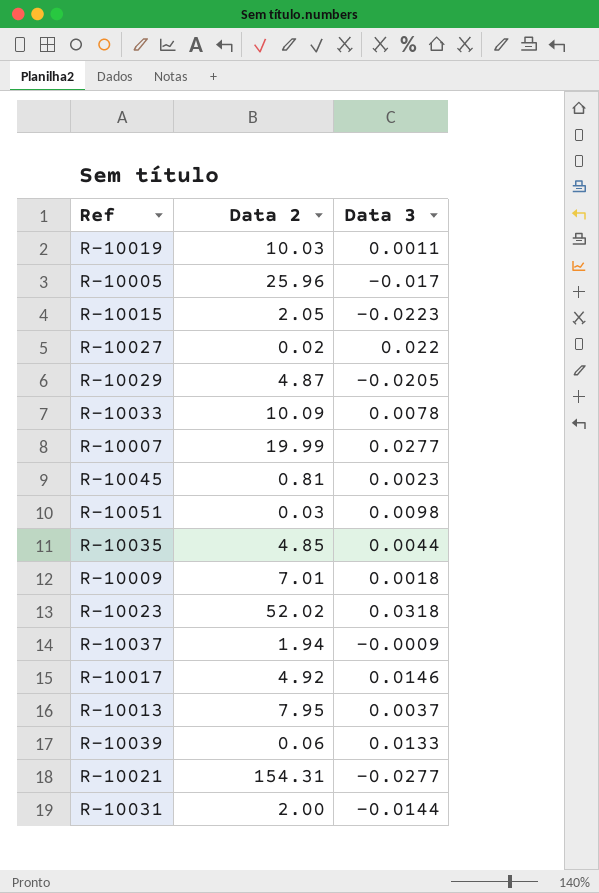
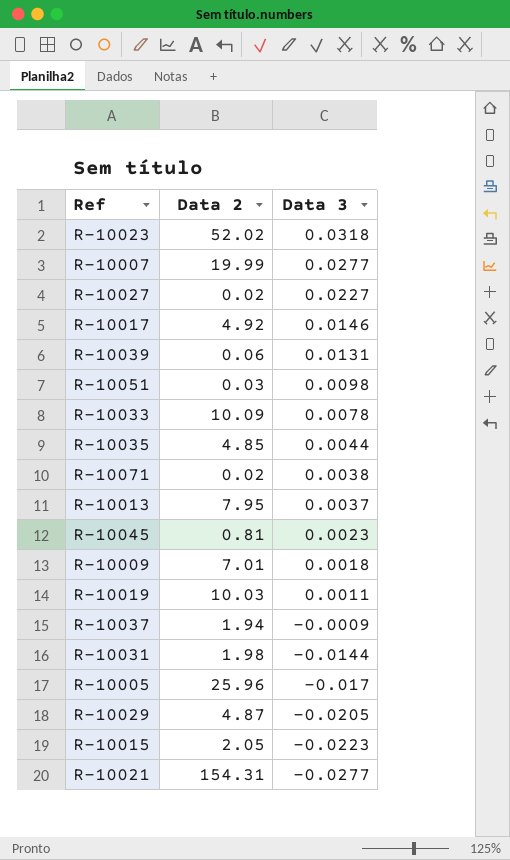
row order: none -> Data 3 descending
R-10027 | Data 3: 0.022 -> 0.0227
R-10039 | Data 3: 0.0133 -> 0.0131
row R-10071: none -> 0.02 | 0.0038
R-10031 | Data 2: 2.00 -> 1.98

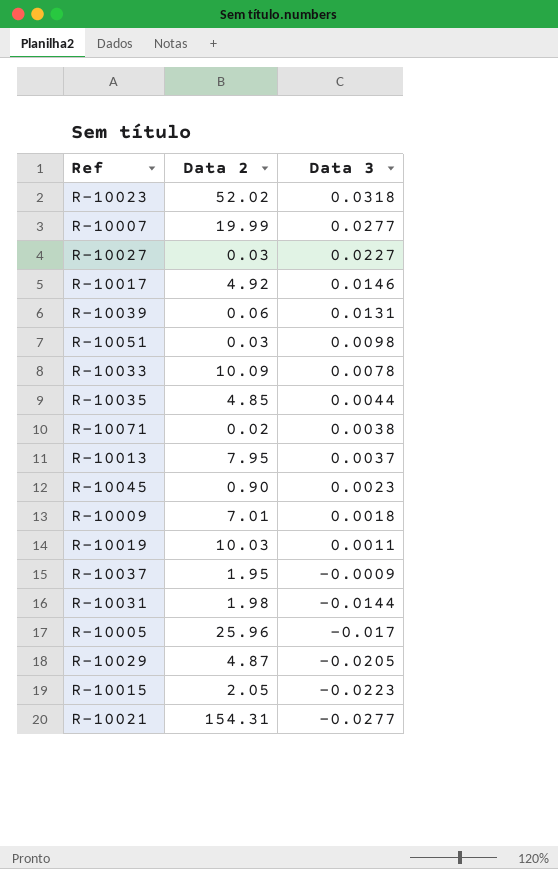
R-10027 | Data 2: 0.02 -> 0.03
R-10045 | Data 2: 0.81 -> 0.90
R-10037 | Data 2: 1.94 -> 1.95

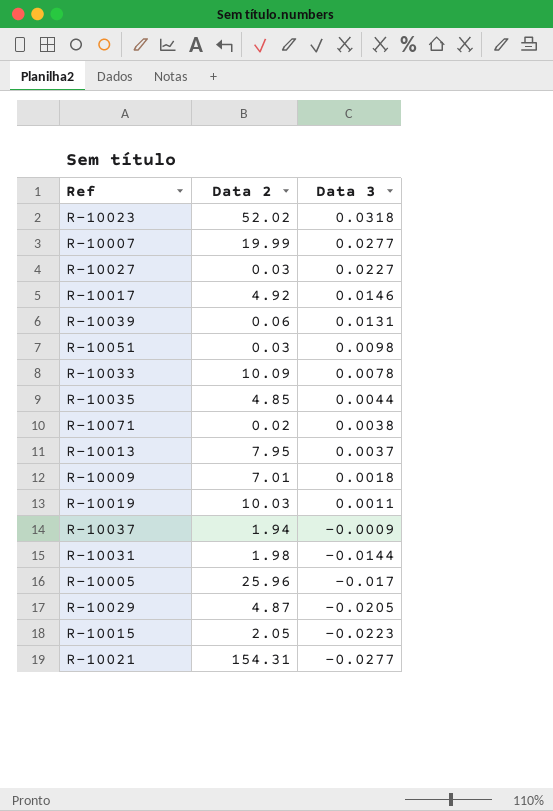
row R-10045: 0.90 | 0.0023 -> none
R-10037 | Data 2: 1.95 -> 1.94

